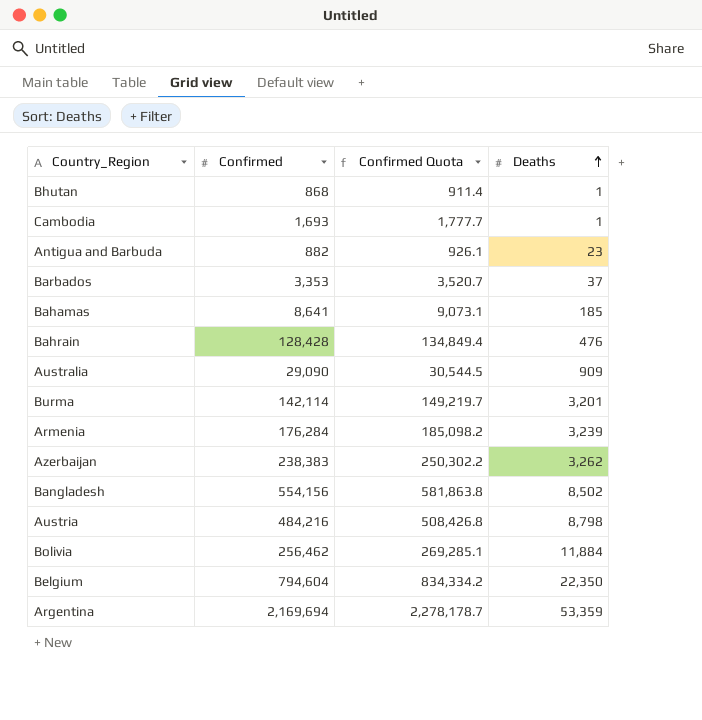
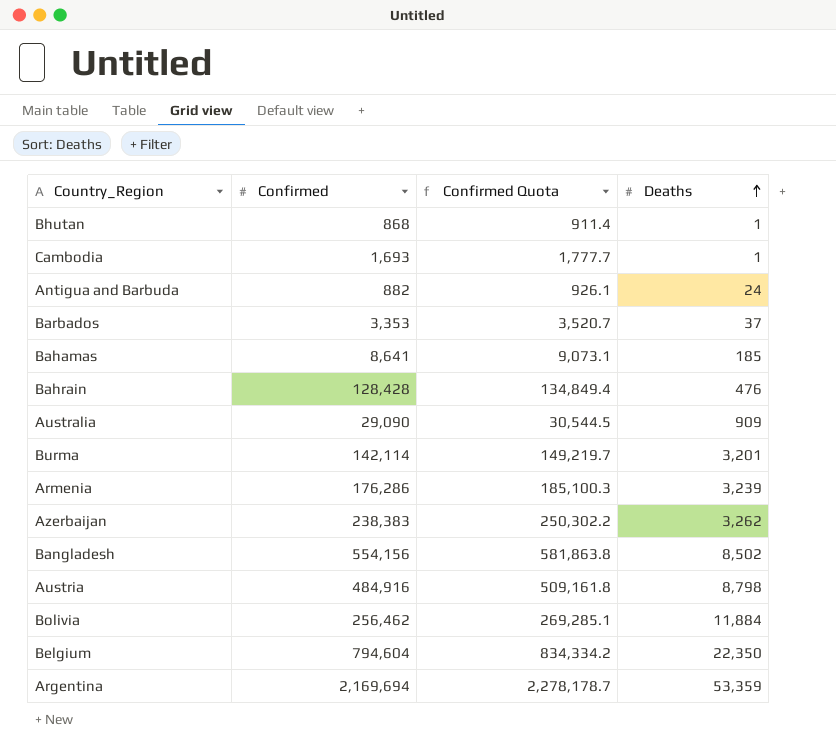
Antigua and Barbuda | Deaths: 23 -> 24
Armenia | Confirmed: 176,284 -> 176,286
Armenia | Confirmed Quota: 185,098.2 -> 185,100.3
Austria | Confirmed: 484,216 -> 484,916
Austria | Confirmed Quota: 508,426.8 -> 509,161.8

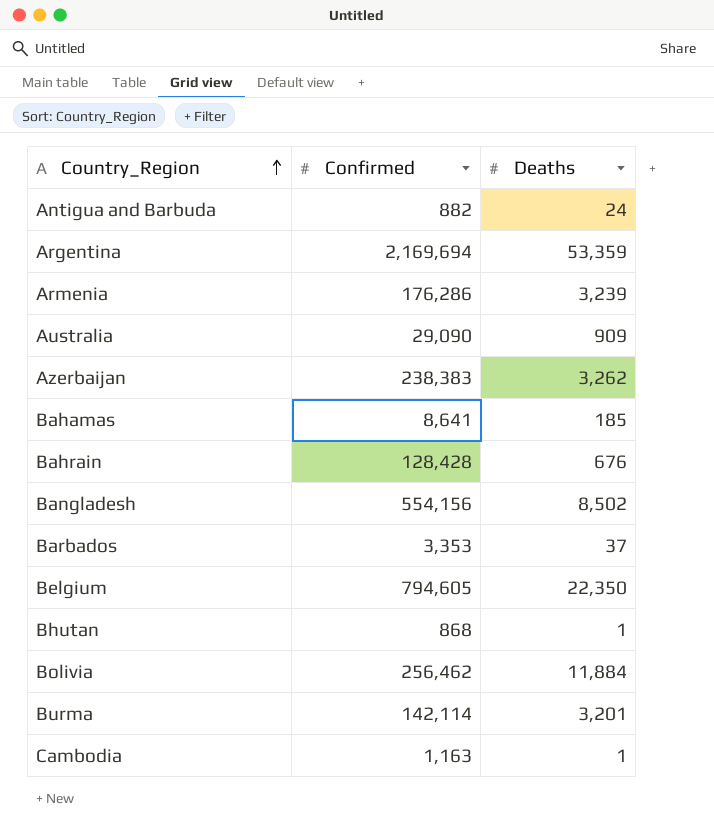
row order: Deaths ascending -> Country_Region ascending
column Confirmed Quota | formula: [Confirmed] * 1.05 -> none
row Austria: 484,916 | 509,161.8 | 8,798 -> none
Bahrain | Deaths: 476 -> 676
Belgium | Confirmed: 794,604 -> 794,605
Cambodia | Confirmed: 1,693 -> 1,163

